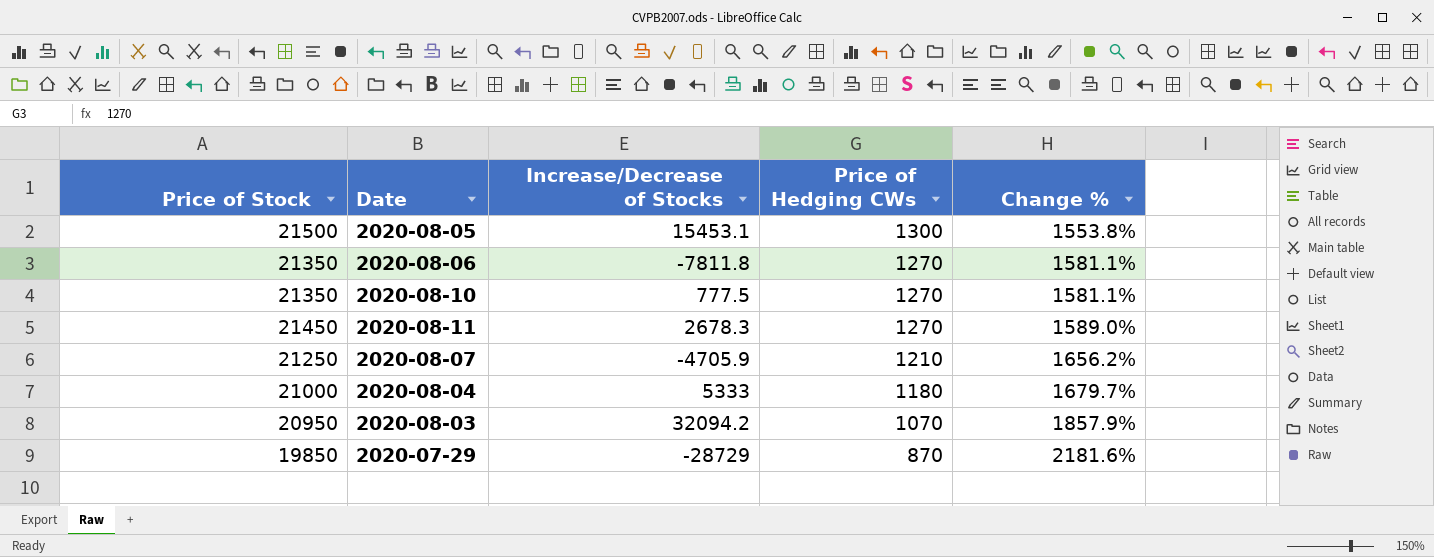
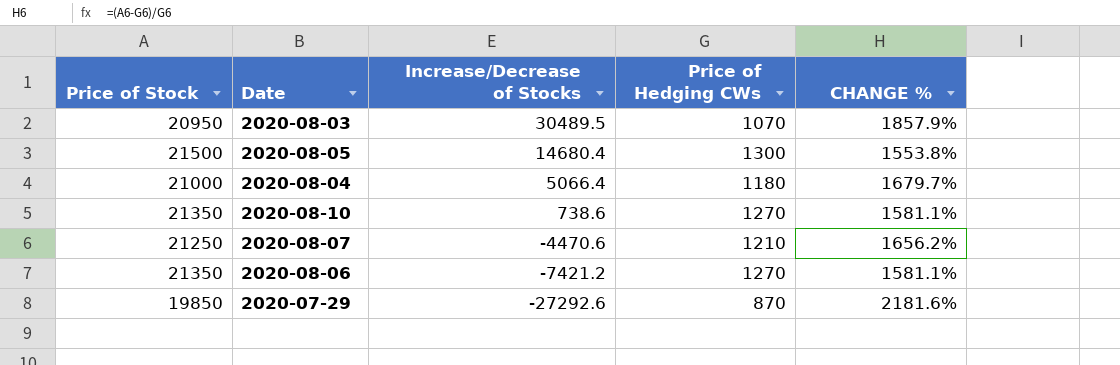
row order: Price of Hedging CWs descending -> Increase/Decrease of Stocks descending
column name: Change % -> CHANGE %
row 2020-08-11: 21450 | 2678.3 | 1270 | 1589.0% -> none
2020-08-03 | Increase/Decrease of Stocks: 32094.2 -> 30489.5
2020-08-05 | Increase/Decrease of Stocks: 15453.1 -> 14680.4
2020-08-04 | Increase/Decrease of Stocks: 5333 -> 5066.4
2020-08-10 | Increase/Decrease of Stocks: 777.5 -> 738.6
2020-08-07 | Increase/Decrease of Stocks: -4705.9 -> -4470.6
2020-08-06 | Increase/Decrease of Stocks: -7811.8 -> -7421.2
2020-07-29 | Increase/Decrease of Stocks: -28729 -> -27292.6

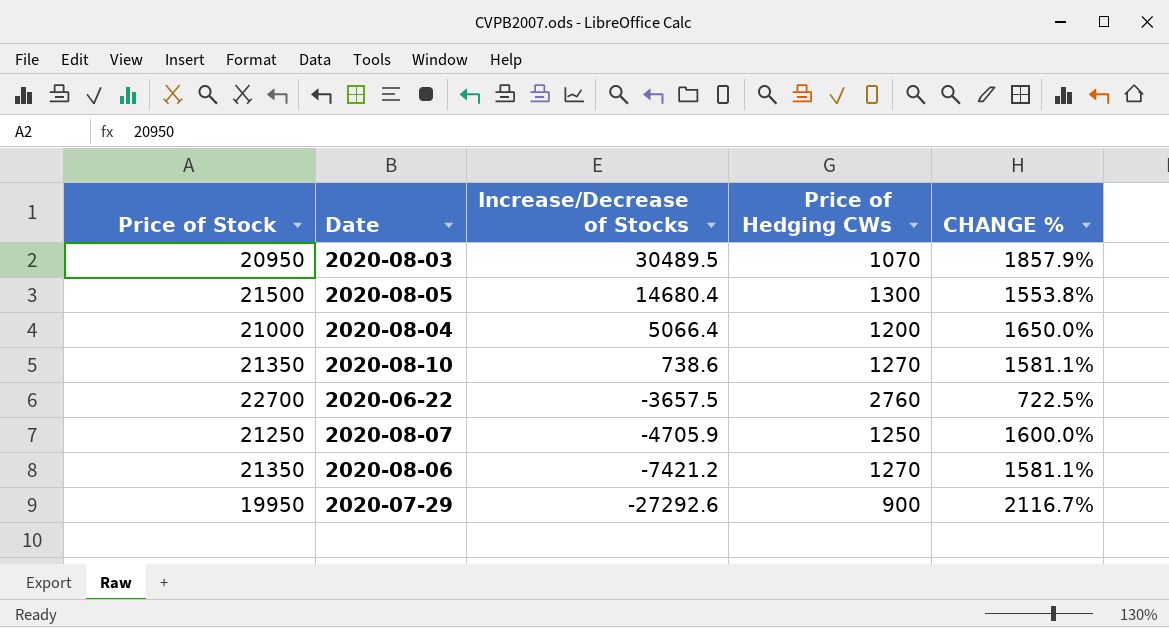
2020-08-04 | Price of Hedging CWs: 1180 -> 1200
2020-08-04 | CHANGE %: 1679.7% -> 1650.0%
row 2020-06-22: none -> 22700 | -3657.5 | 2760 | 722.5%
2020-08-07 | Increase/Decrease of Stocks: -4470.6 -> -4705.9
2020-08-07 | Price of Hedging CWs: 1210 -> 1250
2020-08-07 | CHANGE %: 1656.2% -> 1600.0%
2020-07-29 | Price of Stock: 19850 -> 19950
2020-07-29 | Price of Hedging CWs: 870 -> 900
2020-07-29 | CHANGE %: 2181.6% -> 2116.7%

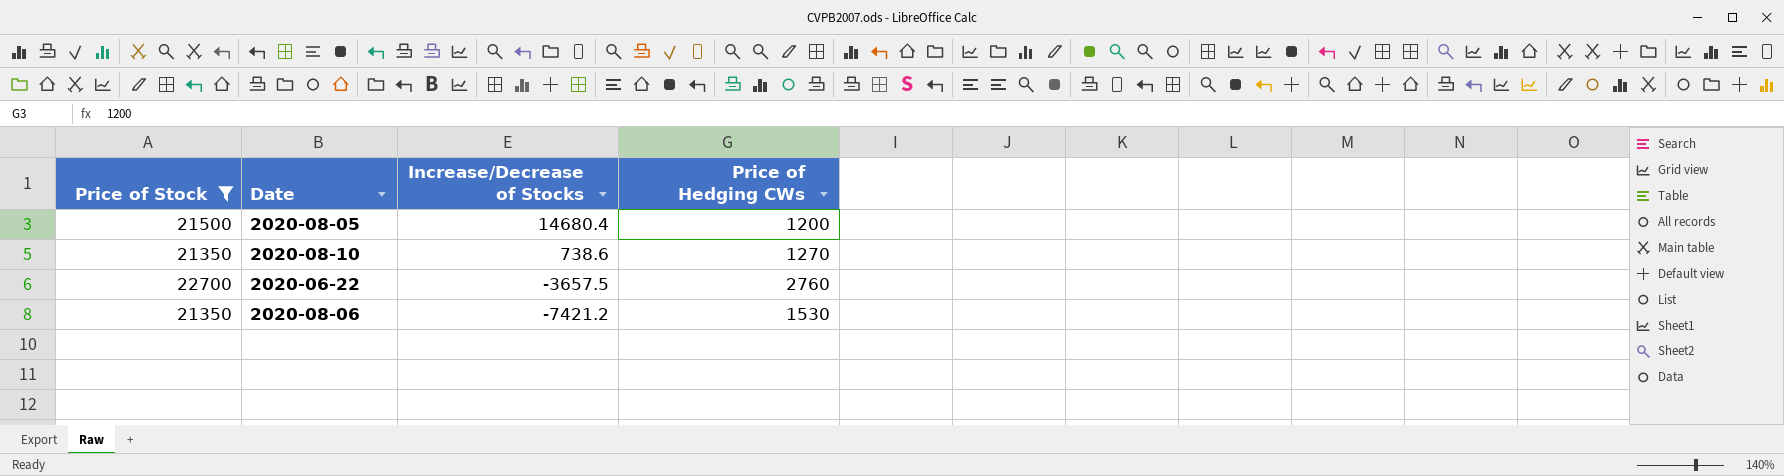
filter: none -> Price of Stock >= 21350
column CHANGE % | formula: ([Price of Stock] - [Price of Hedging CWs]) / [Price of Hedging CWs] -> none
2020-08-05 | Price of Hedging CWs: 1300 -> 1200
2020-08-06 | Price of Hedging CWs: 1270 -> 1530

